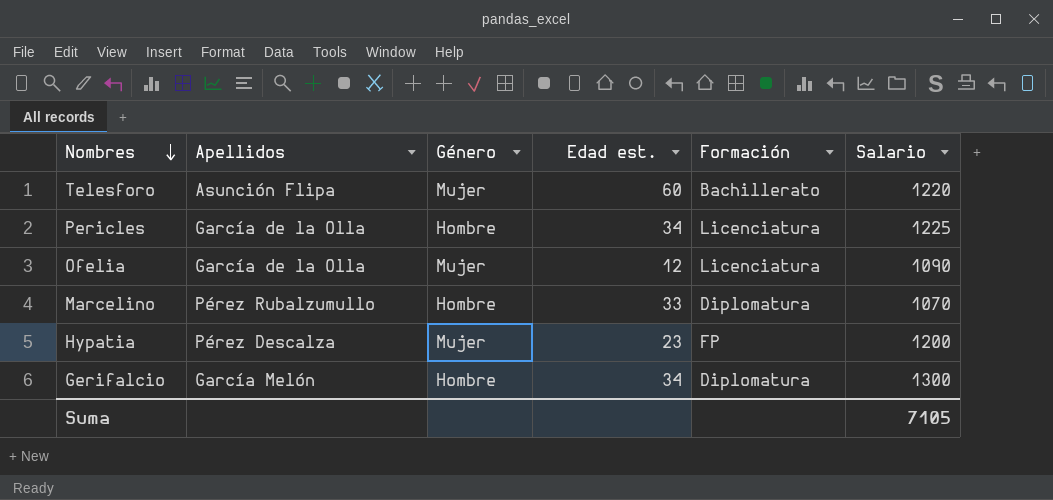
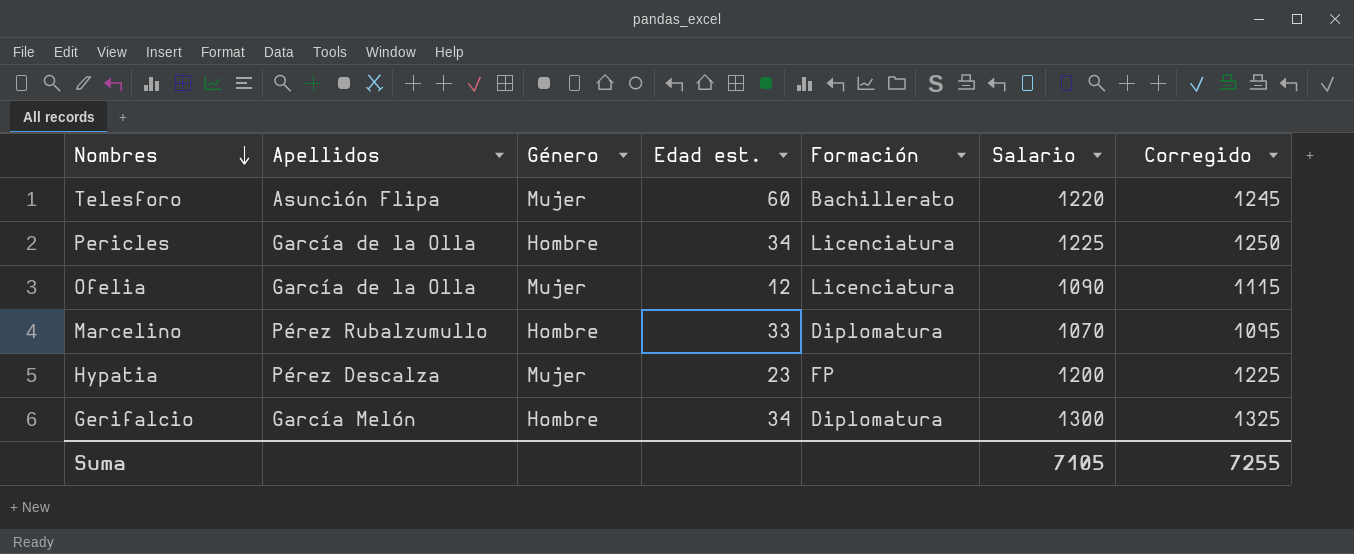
column Corregido | formula: none -> [Salario] + 25

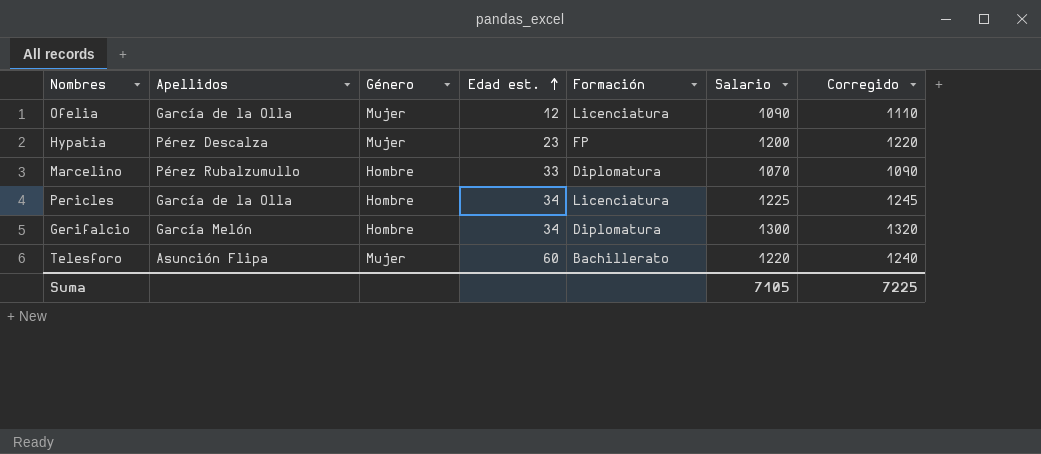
row order: Nombres descending -> Edad est. ascending
column Corregido | formula: [Salario] + 25 -> [Salario] + 20
Suma | Corregido: 7255 -> 7225

